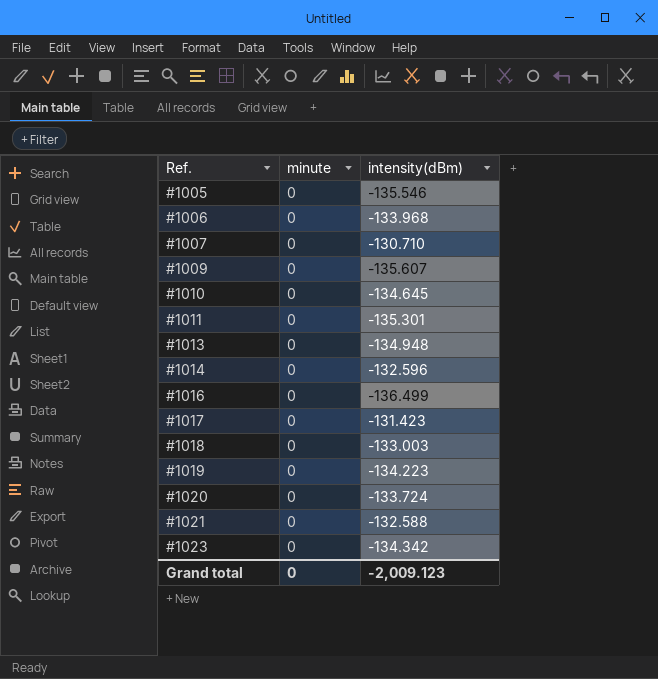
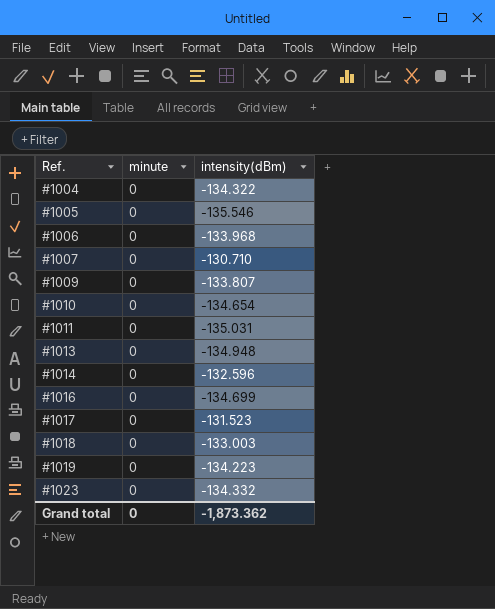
row #1020: 0 | -133.724 -> none
row #1021: 0 | -132.588 -> none
row #1004: none -> 0 | -134.322
#1009 | intensity(dBm): -135.607 -> -133.807
#1010 | intensity(dBm): -134.645 -> -134.654
#1011 | intensity(dBm): -135.301 -> -135.031
#1016 | intensity(dBm): -136.499 -> -134.699
#1017 | intensity(dBm): -131.423 -> -131.523
#1023 | intensity(dBm): -134.342 -> -134.332
Grand total | intensity(dBm): -2,009.123 -> -1,873.362

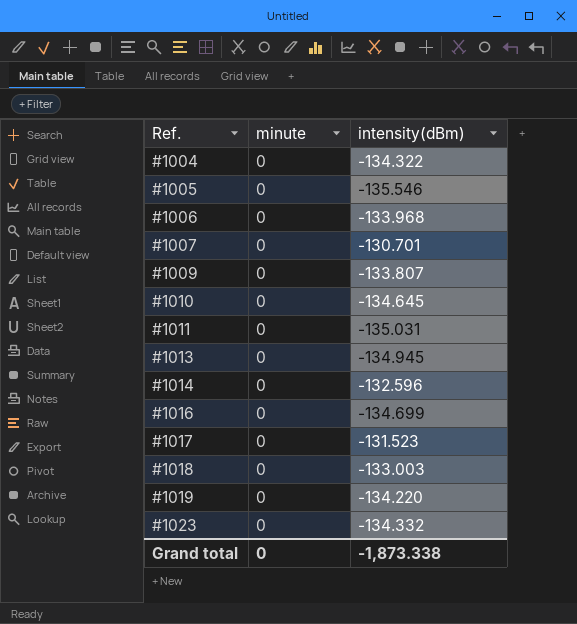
#1007 | intensity(dBm): -130.710 -> -130.701
#1010 | intensity(dBm): -134.654 -> -134.645
#1013 | intensity(dBm): -134.948 -> -134.945
#1019 | intensity(dBm): -134.223 -> -134.220
Grand total | intensity(dBm): -1,873.362 -> -1,873.338

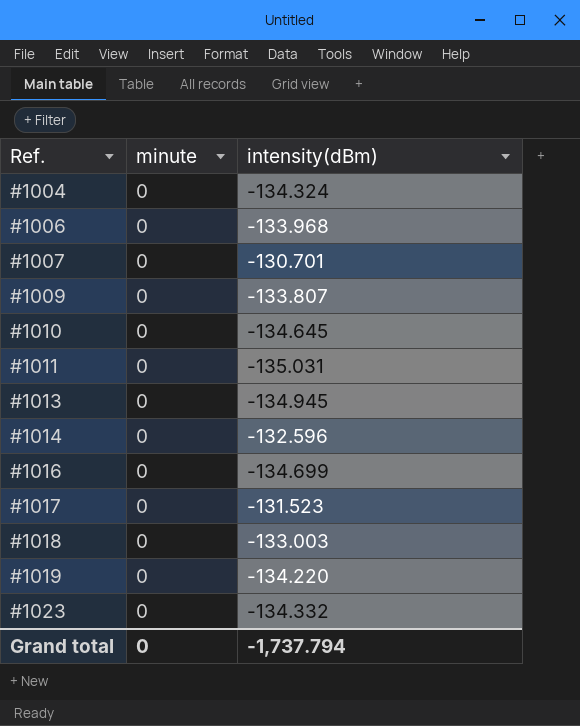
row #1005: 0 | -135.546 -> none
#1004 | intensity(dBm): -134.322 -> -134.324
Grand total | intensity(dBm): -1,873.338 -> -1,737.794

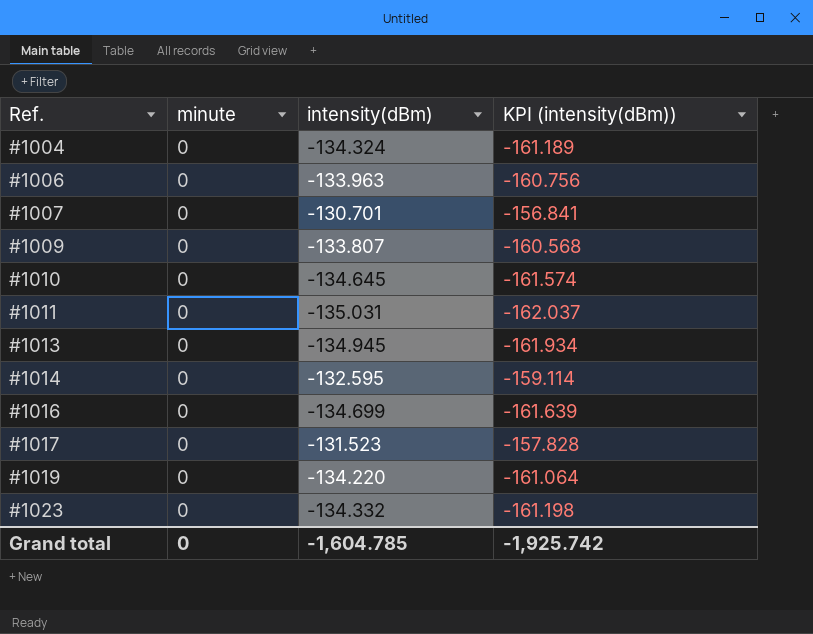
column KPI (intensity(dBm)) | formula: none -> [intensity(dBm)] * 1.2
row #1018: 0 | -133.003 -> none
#1006 | intensity(dBm): -133.968 -> -133.963
#1014 | intensity(dBm): -132.596 -> -132.595
Grand total | intensity(dBm): -1,737.794 -> -1,604.785

